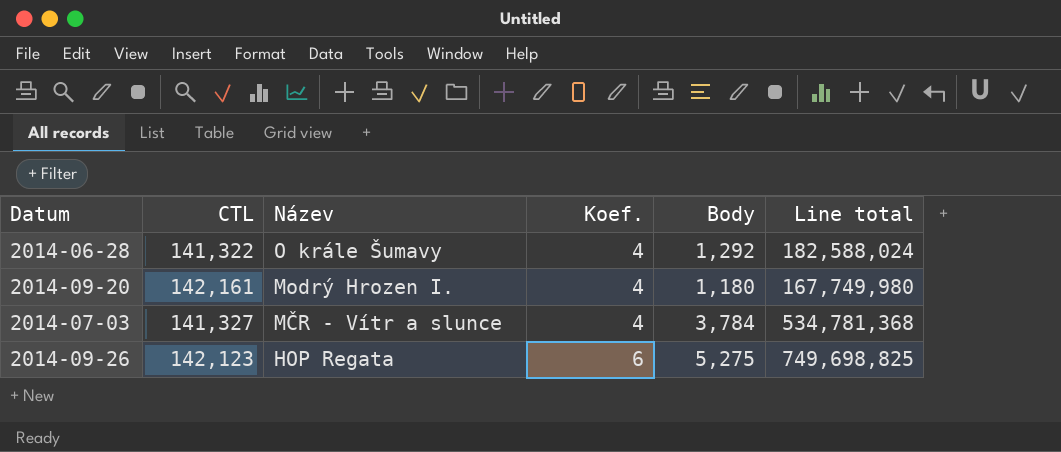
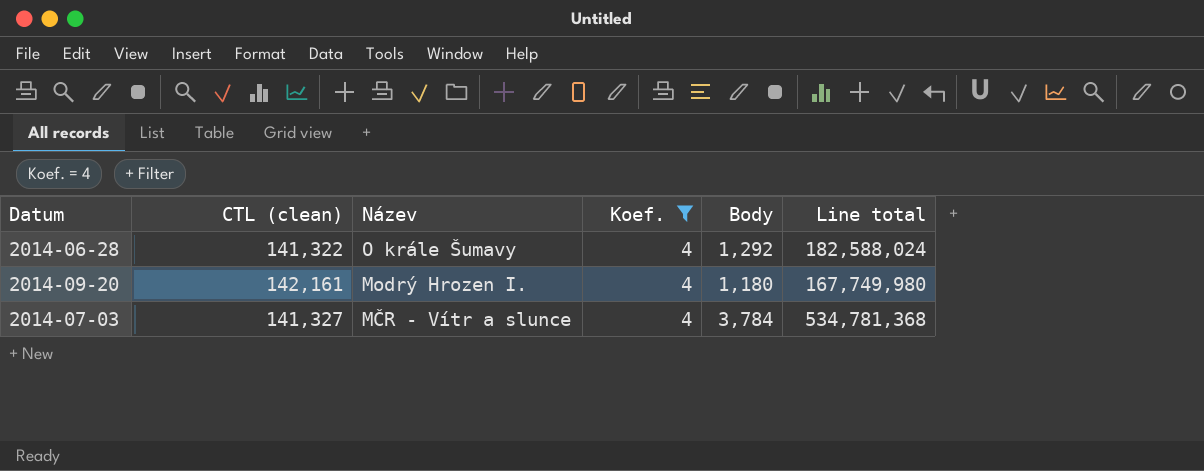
filter: none -> Koef. = 4
column name: CTL -> CTL (clean)

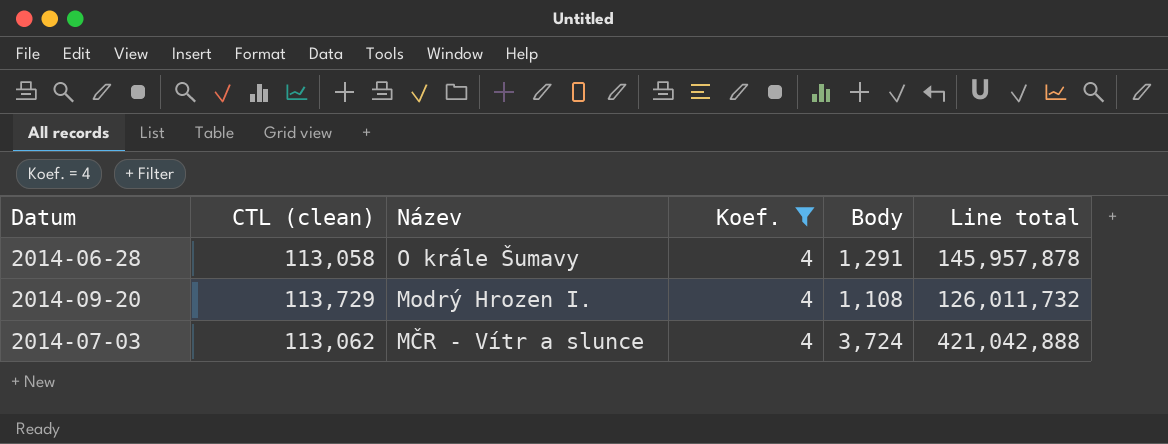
2014-06-28 | CTL (clean): 141,322 -> 113,058
2014-06-28 | Body: 1,292 -> 1,291
2014-06-28 | Line total: 182,588,024 -> 145,957,878
2014-09-20 | CTL (clean): 142,161 -> 113,729
2014-09-20 | Body: 1,180 -> 1,108
2014-09-20 | Line total: 167,749,980 -> 126,011,732
2014-07-03 | CTL (clean): 141,327 -> 113,062
2014-07-03 | Body: 3,784 -> 3,724
2014-07-03 | Line total: 534,781,368 -> 421,042,888

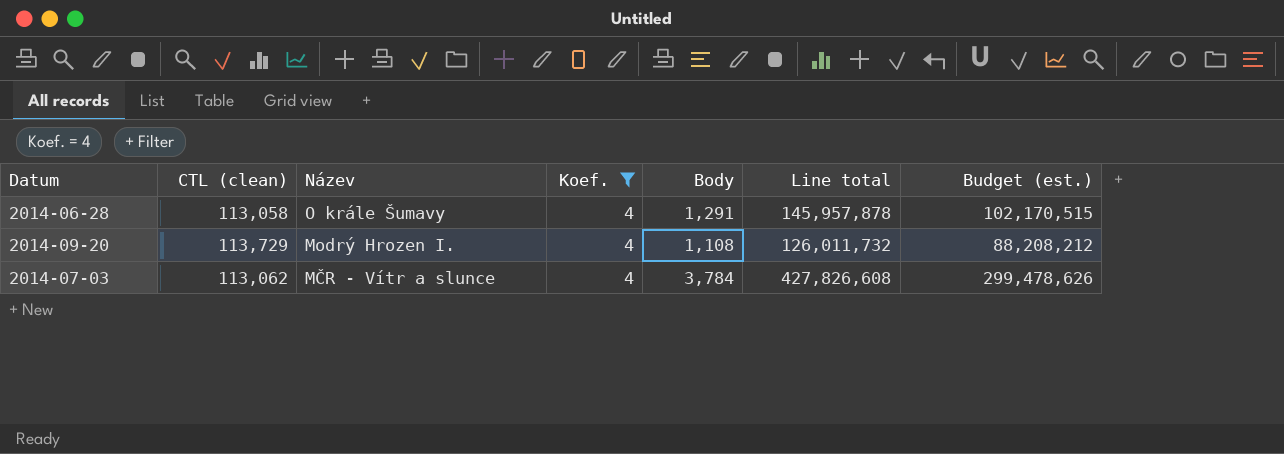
column Budget (est.) | formula: none -> [Line total] * 0.7
2014-07-03 | Body: 3,724 -> 3,784
2014-07-03 | Line total: 421,042,888 -> 427,826,608

